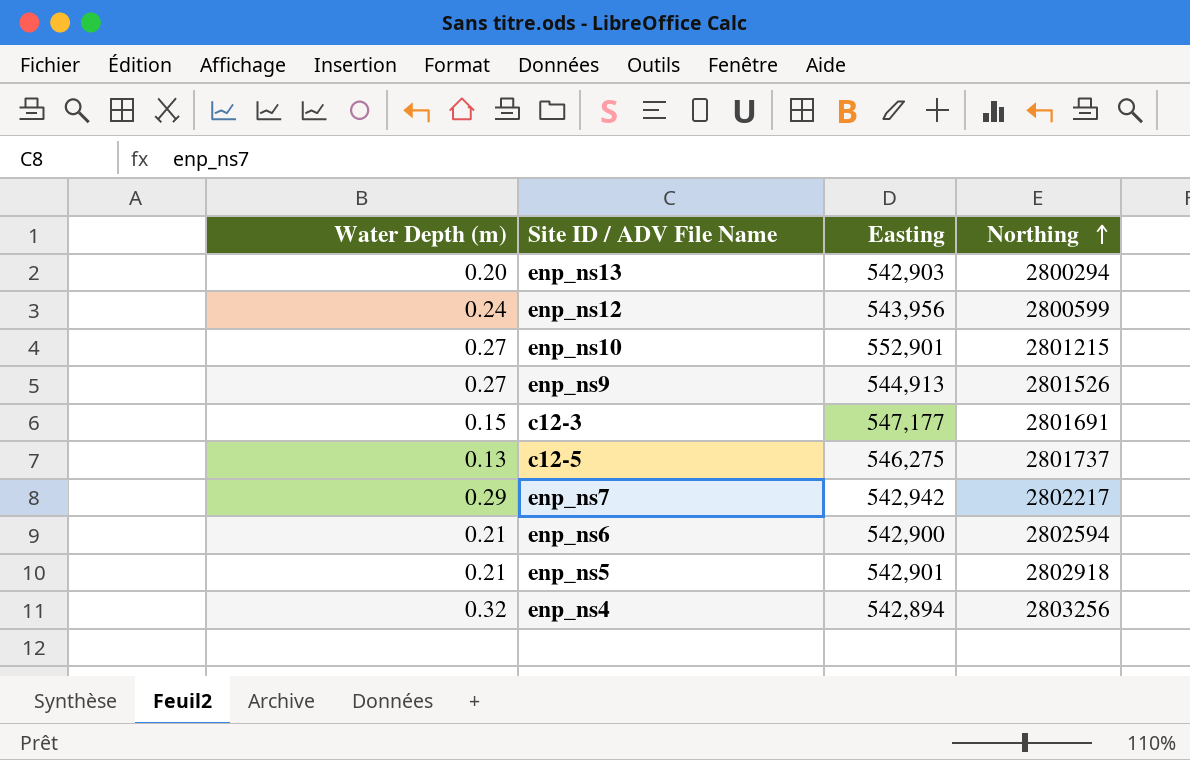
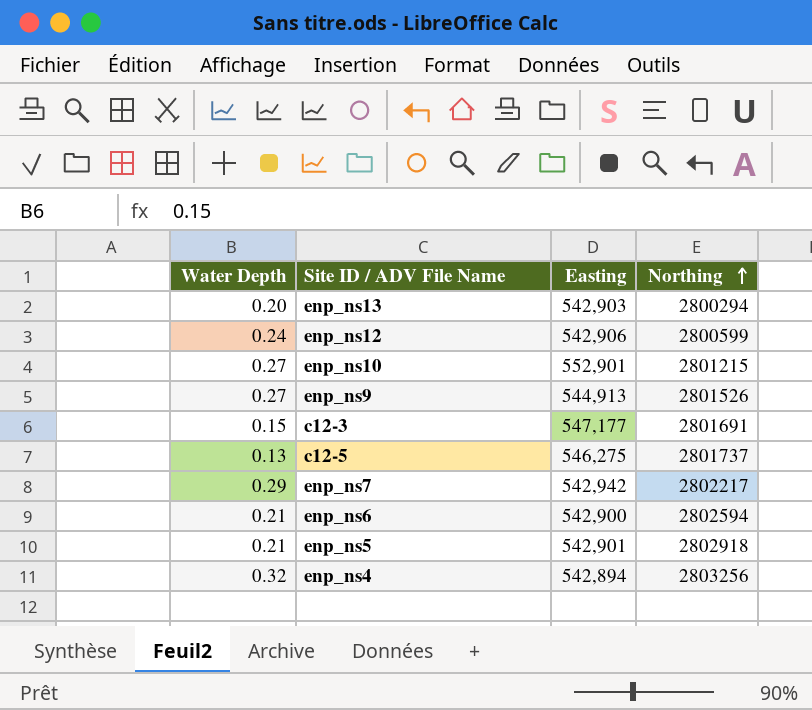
column name: Water Depth (m) -> Water Depth
enp_ns12 | Easting: 543,956 -> 542,906

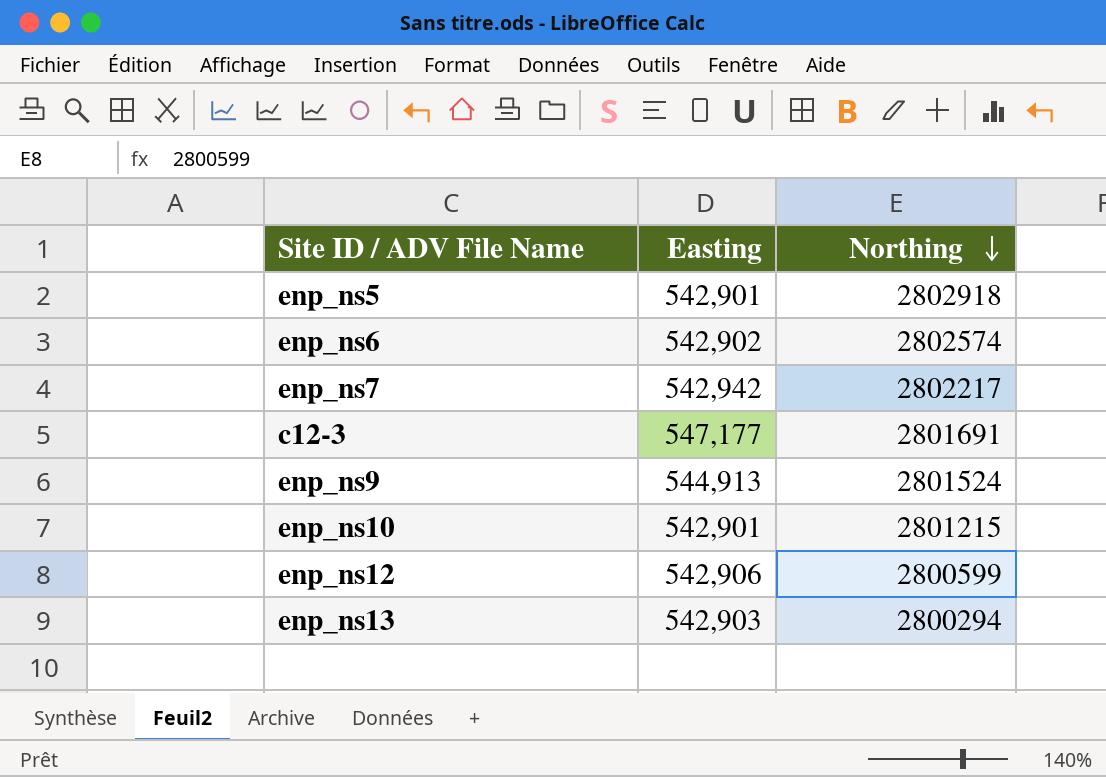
row order: Northing ascending -> Northing descending
column Water Depth | position: 1 -> none
row c12-5: 0.13 | 546,275 | 2801737 -> none
row enp_ns4: 0.32 | 542,894 | 2803256 -> none
enp_ns6 | Easting: 542,900 -> 542,902
enp_ns6 | Northing: 2802594 -> 2802574
enp_ns9 | Northing: 2801526 -> 2801524
enp_ns10 | Easting: 552,901 -> 542,901

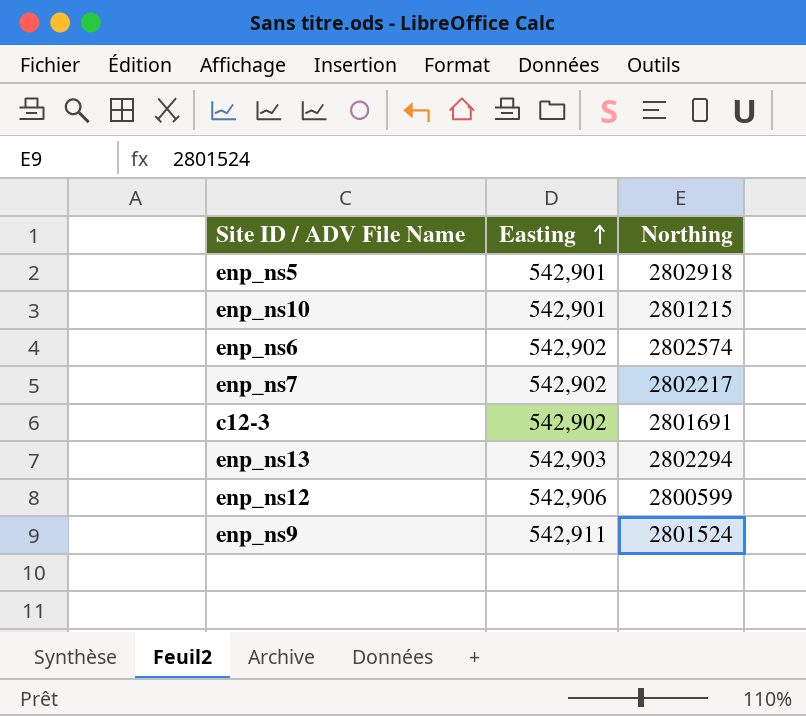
row order: Northing descending -> Easting ascending
enp_ns7 | Easting: 542,942 -> 542,902
c12-3 | Easting: 547,177 -> 542,902
enp_ns13 | Northing: 2800294 -> 2802294
enp_ns9 | Easting: 544,913 -> 542,911

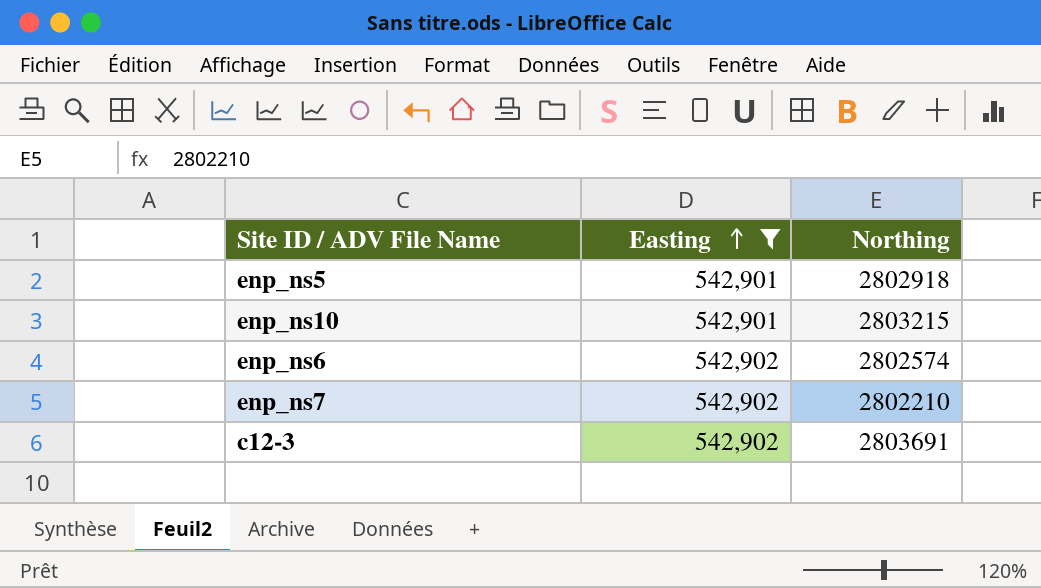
filter: none -> Easting <= 542,902
enp_ns10 | Northing: 2801215 -> 2803215
enp_ns7 | Northing: 2802217 -> 2802210
c12-3 | Northing: 2801691 -> 2803691

